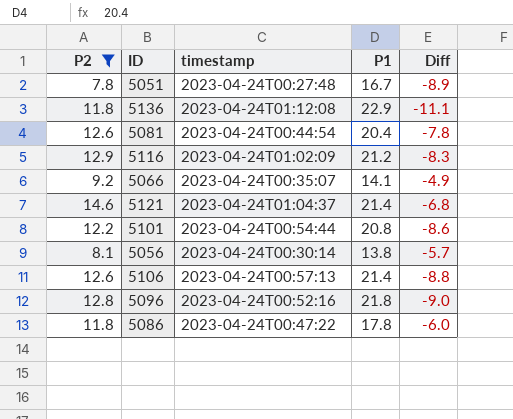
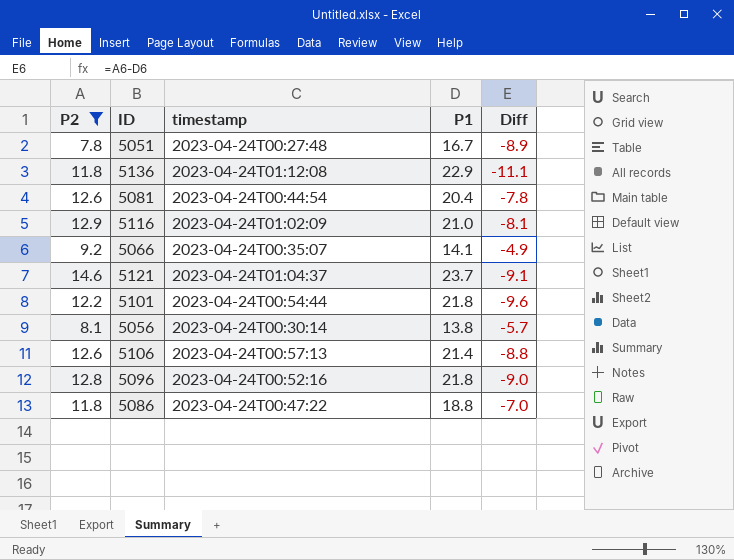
5116 | P1: 21.2 -> 21.0
5116 | Diff: -8.3 -> -8.1
5121 | P1: 21.4 -> 23.7
5121 | Diff: -6.8 -> -9.1
5101 | P1: 20.8 -> 21.8
5101 | Diff: -8.6 -> -9.6
5086 | P1: 17.8 -> 18.8
5086 | Diff: -6.0 -> -7.0

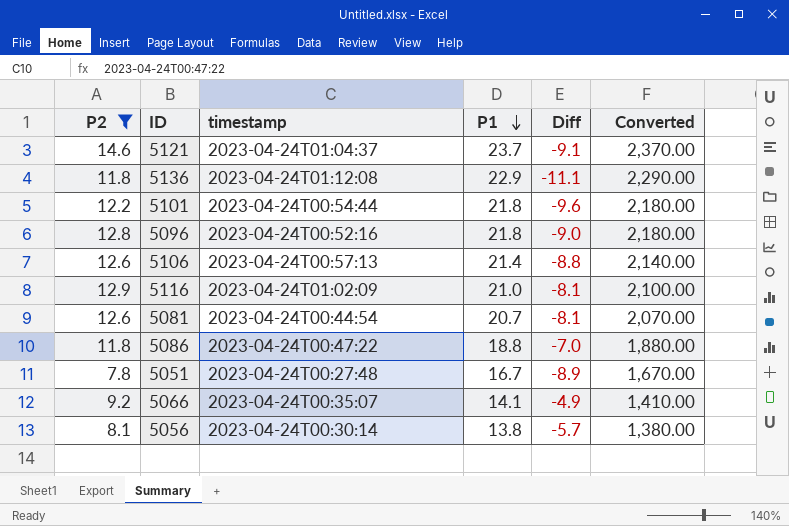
row order: none -> P1 descending
column Converted | formula: none -> [P1] * 100
5081 | P1: 20.4 -> 20.7
5081 | Diff: -7.8 -> -8.1

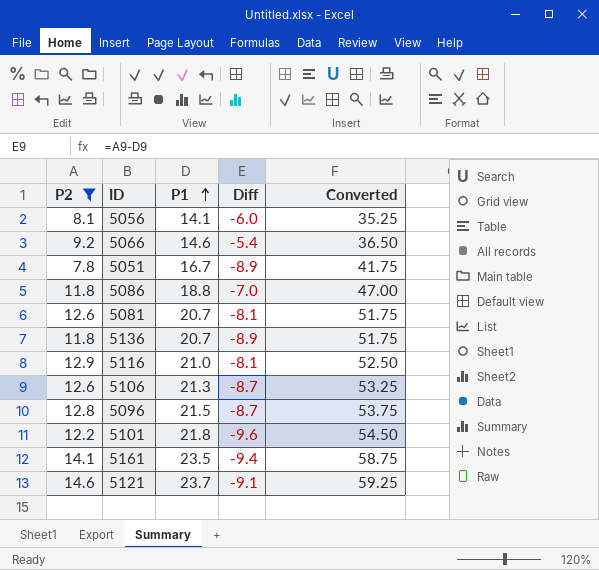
row order: P1 descending -> P1 ascending
column timestamp | position: 3 -> none
column Converted | formula: [P1] * 100 -> [P1] * 2.5
5056 | P1: 13.8 -> 14.1
5056 | Diff: -5.7 -> -6.0
5066 | P1: 14.1 -> 14.6
5066 | Diff: -4.9 -> -5.4
5136 | P1: 22.9 -> 20.7
5136 | Diff: -11.1 -> -8.9
5106 | P1: 21.4 -> 21.3
5106 | Diff: -8.8 -> -8.7
5096 | P1: 21.8 -> 21.5
5096 | Diff: -9.0 -> -8.7
row 5161: none -> 14.1 | 23.5 | -9.4 | 58.75

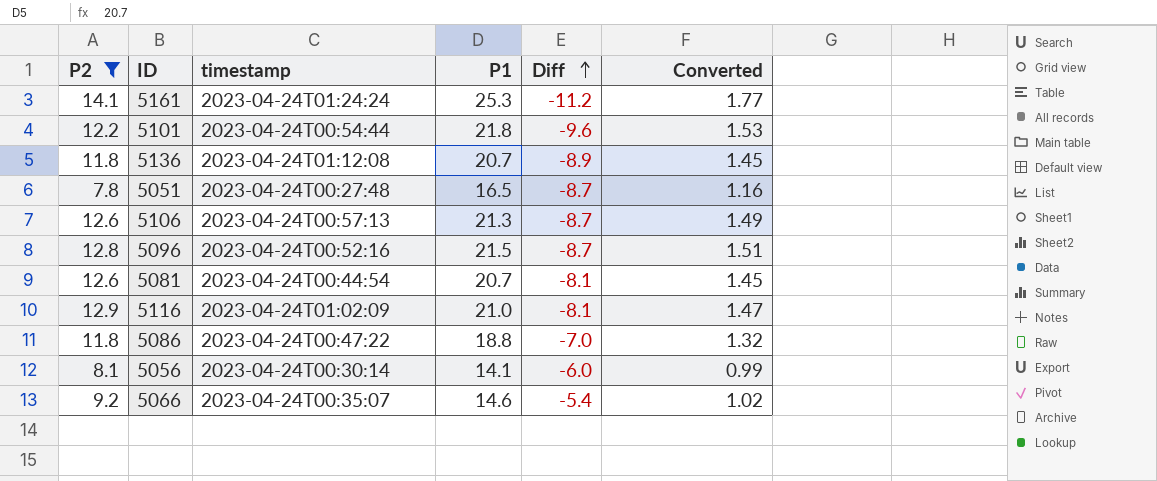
row order: P1 ascending -> Diff ascending
column timestamp | position: none -> 3
column Converted | formula: [P1] * 2.5 -> [P1] * 0.07
row 5121: 14.6 | 23.7 | -9.1 | 59.25 -> none
5161 | P1: 23.5 -> 25.3
5161 | Diff: -9.4 -> -11.2
5051 | P1: 16.7 -> 16.5
5051 | Diff: -8.9 -> -8.7

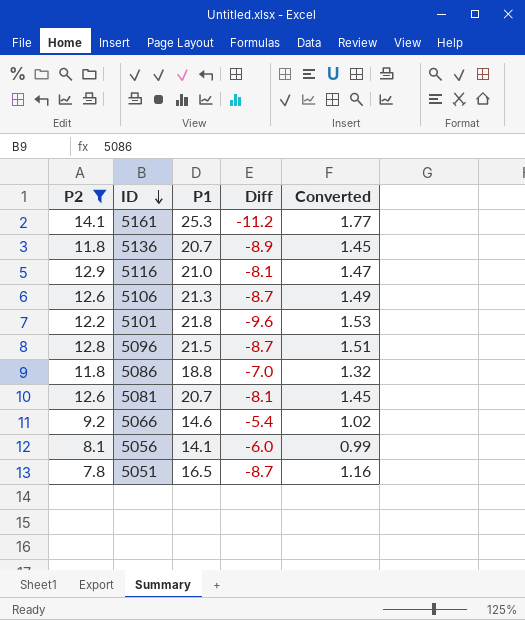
row order: Diff ascending -> ID descending
column timestamp | position: 3 -> none

